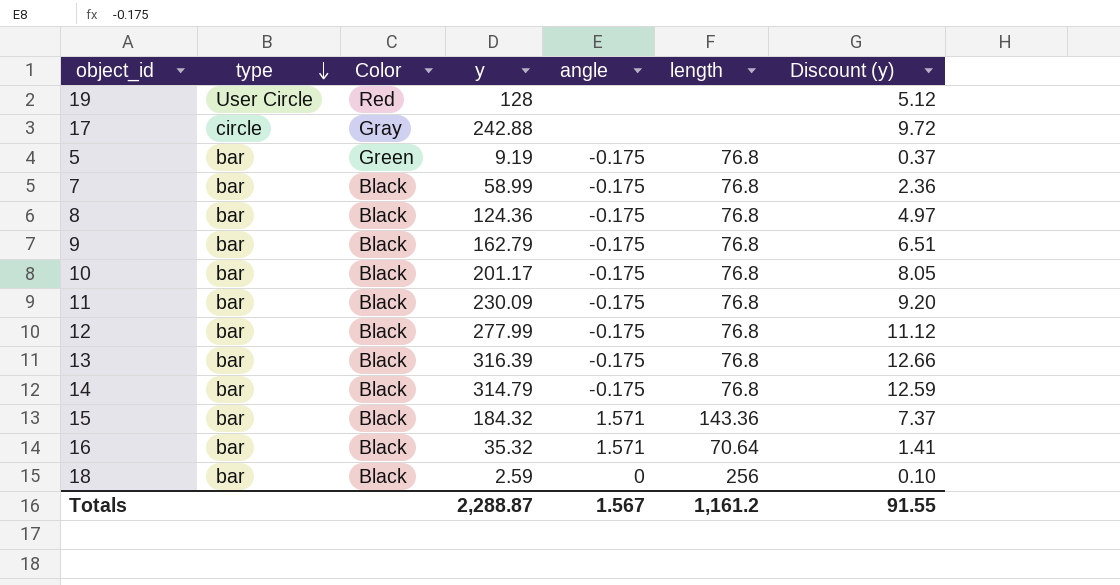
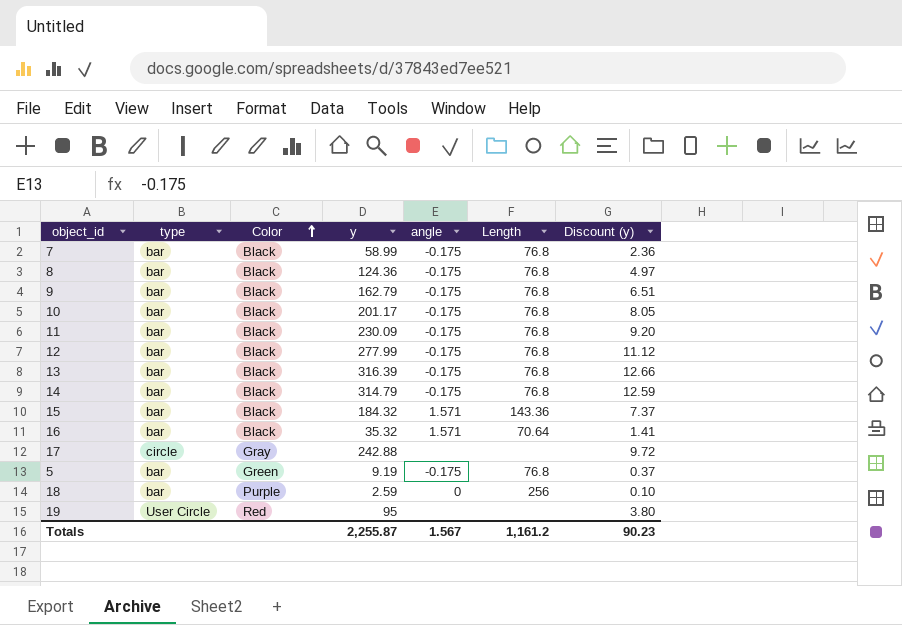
row order: type descending -> Color ascending
column name: length -> Length
18 | Color: Black -> Purple
19 | y: 128 -> 95
19 | Discount (y): 5.12 -> 3.80
Totals | y: 2,288.87 -> 2,255.87
Totals | Discount (y): 91.55 -> 90.23

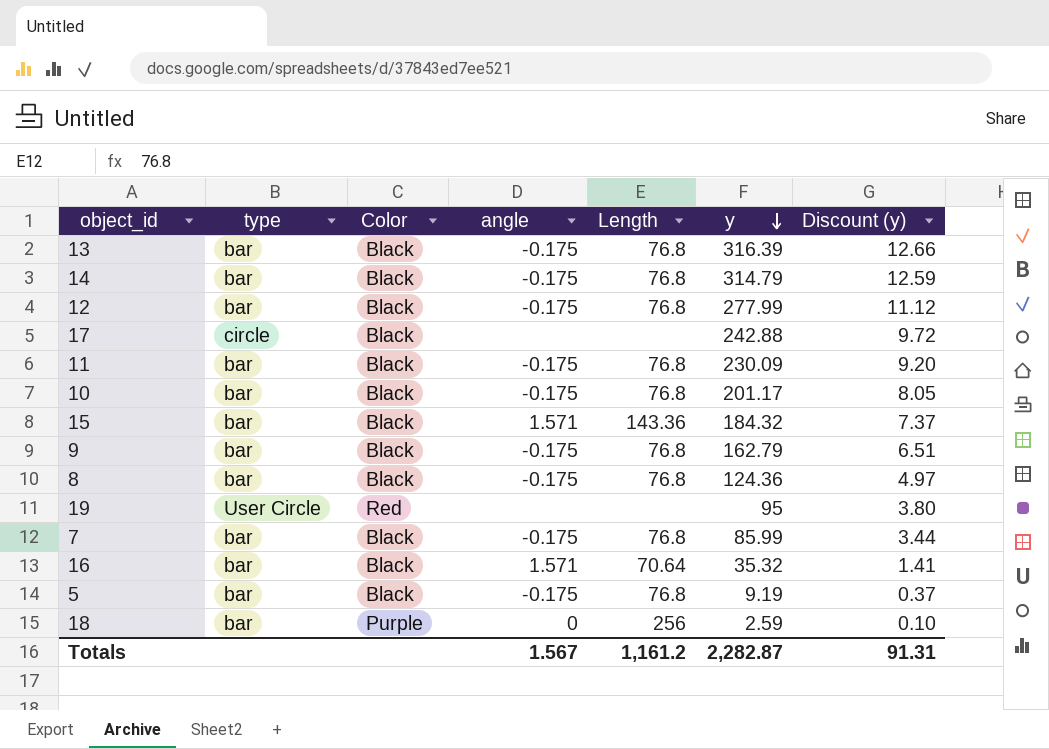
row order: Color ascending -> y descending
column y | position: 4 -> 6
17 | Color: Gray -> Black
7 | y: 58.99 -> 85.99
7 | Discount (y): 2.36 -> 3.44
5 | Color: Green -> Black
Totals | y: 2,255.87 -> 2,282.87
Totals | Discount (y): 90.23 -> 91.31

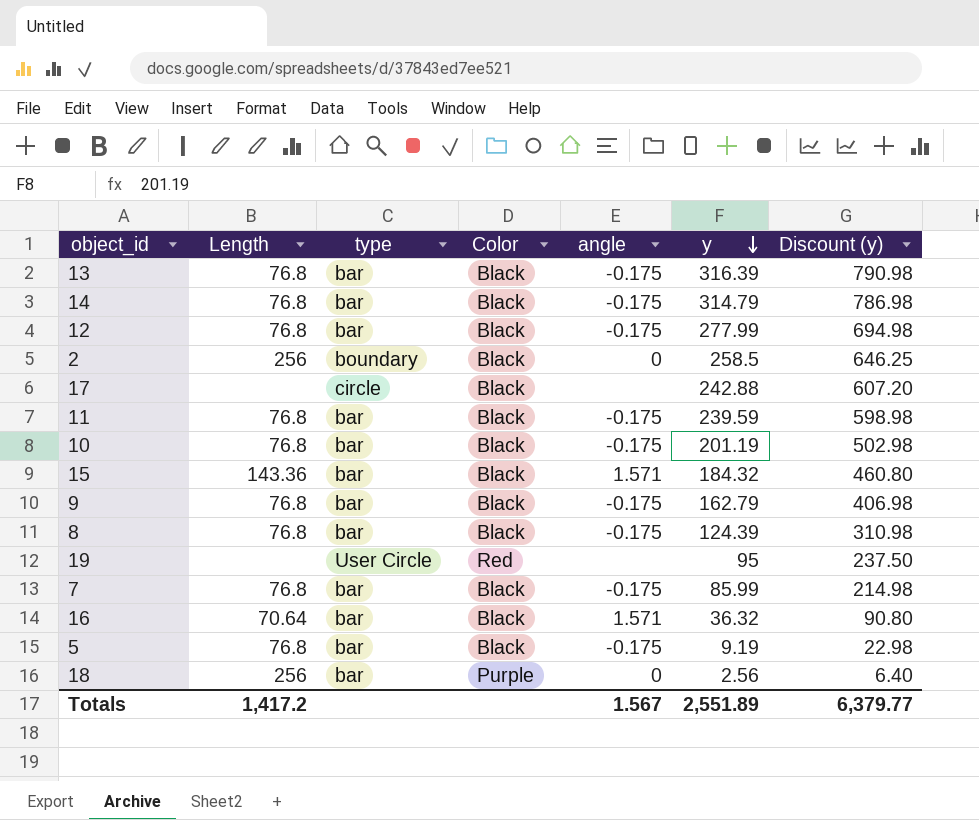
column Length | position: 5 -> 2
column Discount (y) | formula: [y] * 0.04 -> [y] * 2.5
row 2: none -> 256 | boundary | Black | 0 | 258.5 | 646.25
11 | y: 230.09 -> 239.59
10 | y: 201.17 -> 201.19
8 | y: 124.36 -> 124.39
16 | y: 35.32 -> 36.32
18 | y: 2.59 -> 2.56
Totals | Length: 1,161.2 -> 1,417.2
Totals | y: 2,282.87 -> 2,551.89
Totals | Discount (y): 91.31 -> 6,379.77

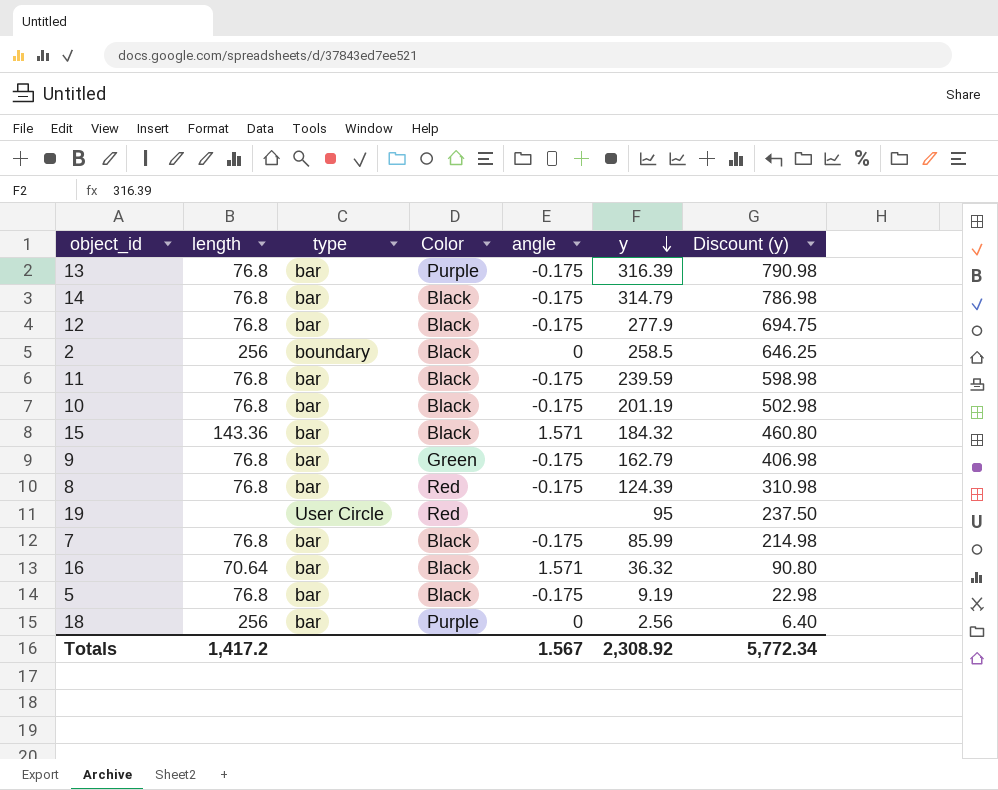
column name: Length -> length
row 17: none | circle | Black | none | 242.88 | 607.20 -> none
13 | Color: Black -> Purple
12 | y: 277.99 -> 277.9
12 | Discount (y): 694.98 -> 694.75
9 | Color: Black -> Green
8 | Color: Black -> Red
Totals | y: 2,551.89 -> 2,308.92
Totals | Discount (y): 6,379.77 -> 5,772.34

